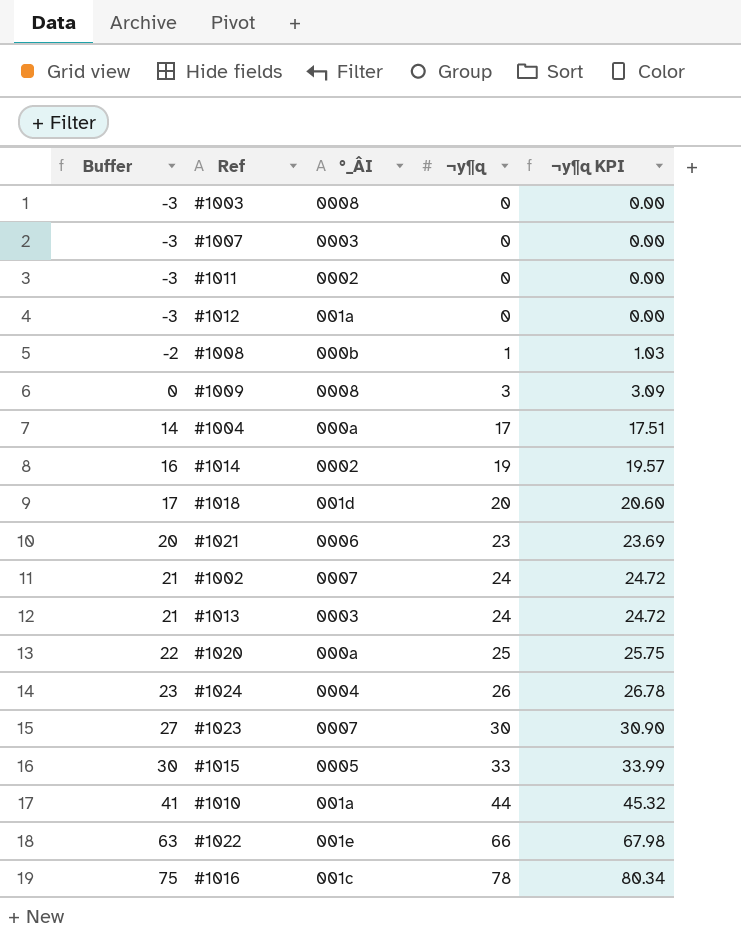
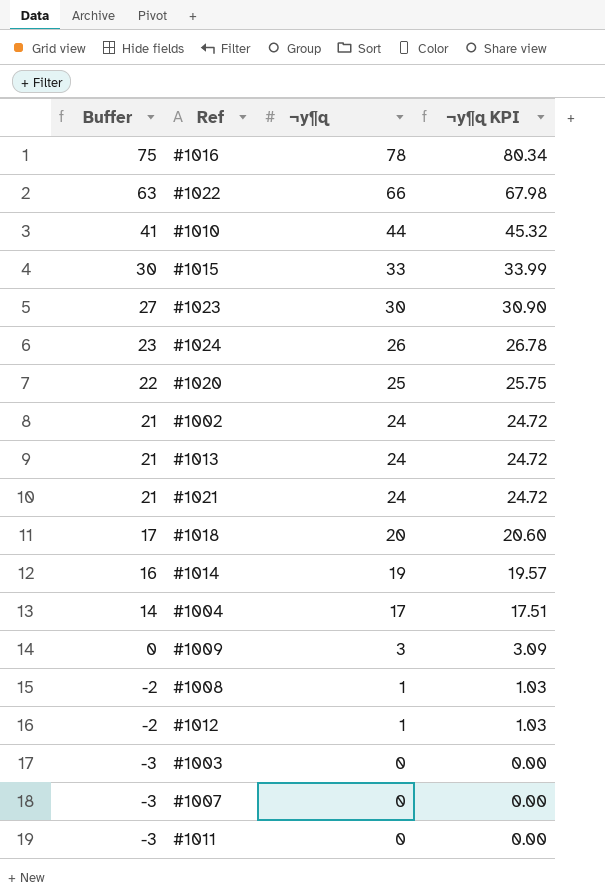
row order: Buffer ascending -> Buffer descending
column °_ÂI | position: 3 -> none
#1021 | Buffer: 20 -> 21
#1021 | ¬y¶q: 23 -> 24
#1021 | ¬y¶q KPI: 23.69 -> 24.72
#1012 | Buffer: -3 -> -2
#1012 | ¬y¶q: 0 -> 1
#1012 | ¬y¶q KPI: 0.00 -> 1.03

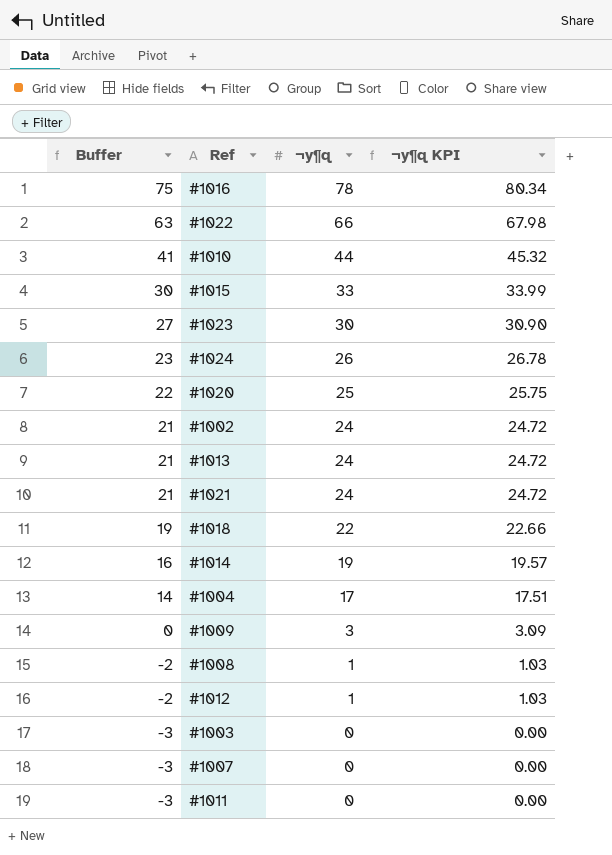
#1018 | Buffer: 17 -> 19
#1018 | ¬y¶q: 20 -> 22
#1018 | ¬y¶q KPI: 20.60 -> 22.66

